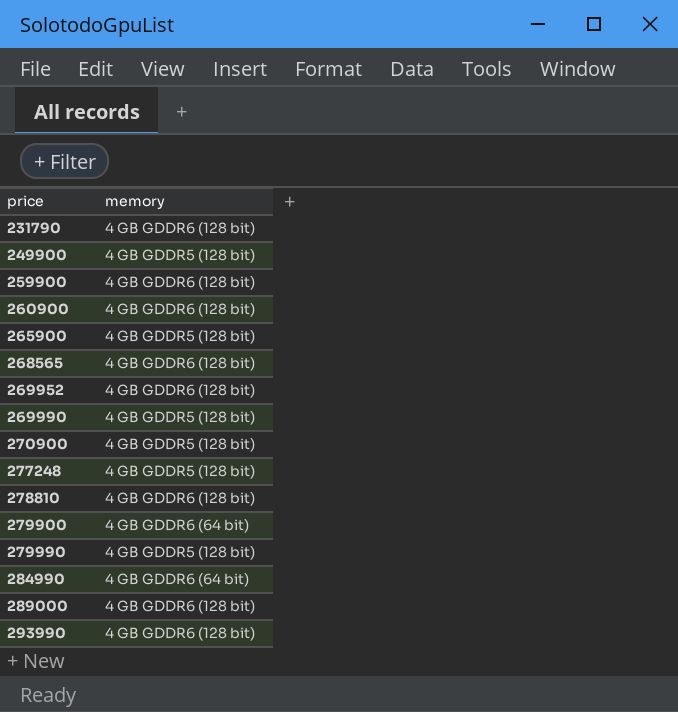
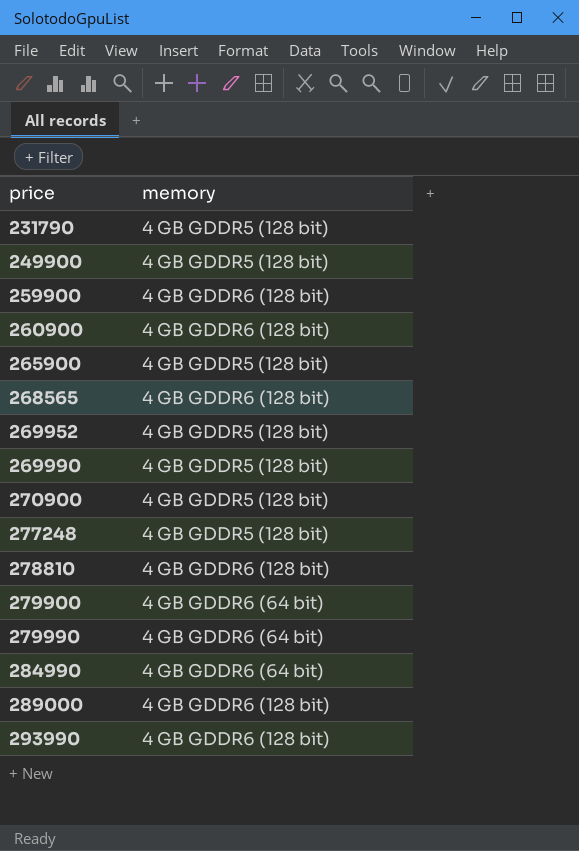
231790 | memory: 4 GB GDDR6 (128 bit) -> 4 GB GDDR5 (128 bit)
269952 | memory: 4 GB GDDR6 (128 bit) -> 4 GB GDDR5 (128 bit)
279990 | memory: 4 GB GDDR5 (128 bit) -> 4 GB GDDR6 (64 bit)

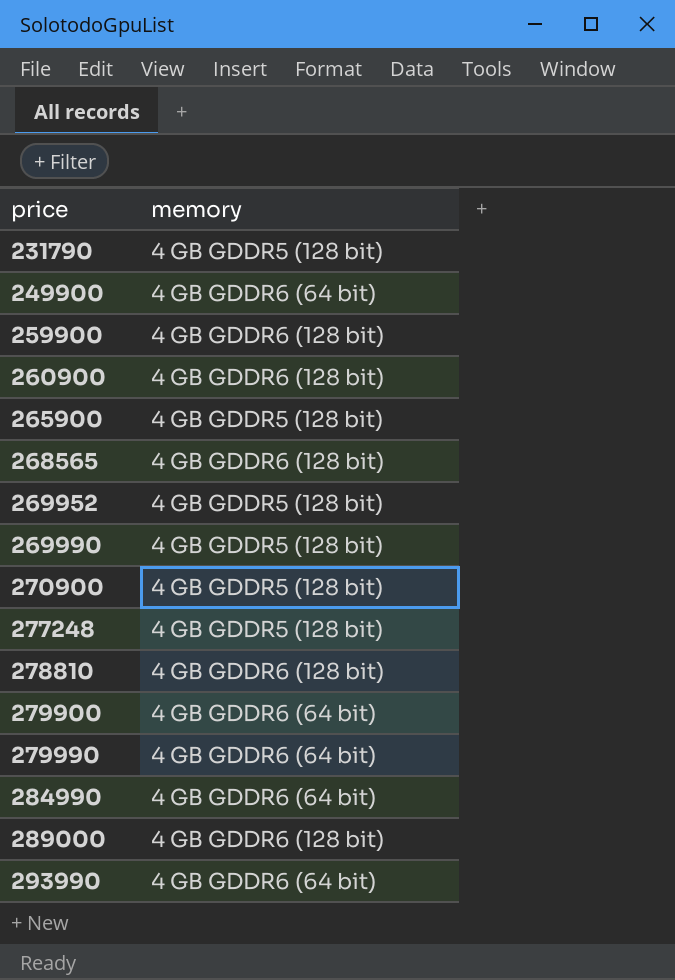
249900 | memory: 4 GB GDDR5 (128 bit) -> 4 GB GDDR6 (64 bit)
293990 | memory: 4 GB GDDR6 (128 bit) -> 4 GB GDDR6 (64 bit)

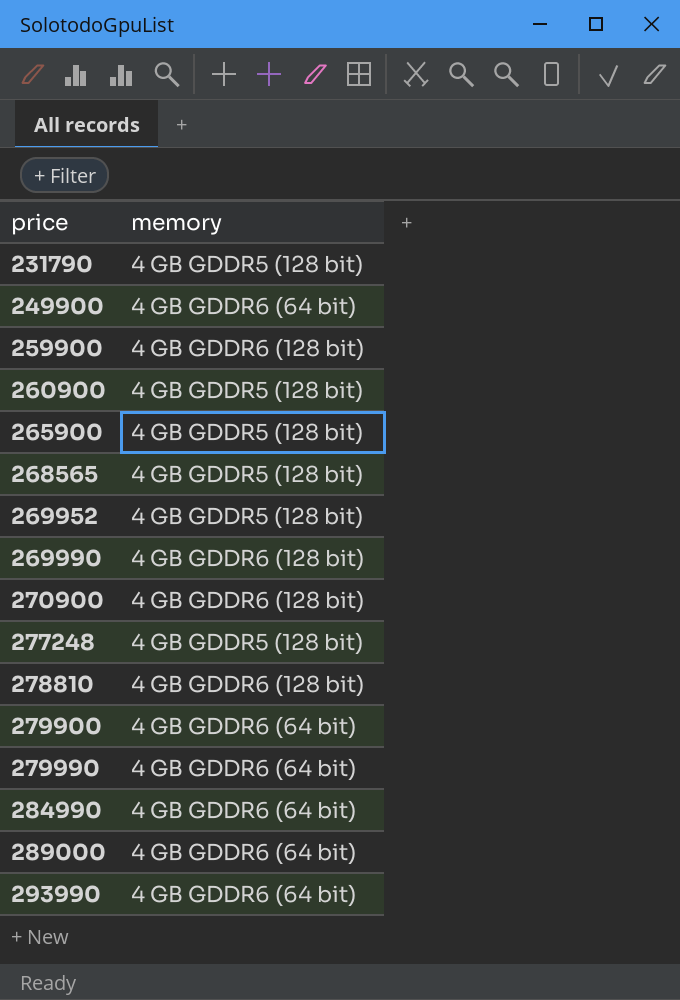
260900 | memory: 4 GB GDDR6 (128 bit) -> 4 GB GDDR5 (128 bit)
268565 | memory: 4 GB GDDR6 (128 bit) -> 4 GB GDDR5 (128 bit)
269990 | memory: 4 GB GDDR5 (128 bit) -> 4 GB GDDR6 (128 bit)
270900 | memory: 4 GB GDDR5 (128 bit) -> 4 GB GDDR6 (128 bit)
289000 | memory: 4 GB GDDR6 (128 bit) -> 4 GB GDDR6 (64 bit)

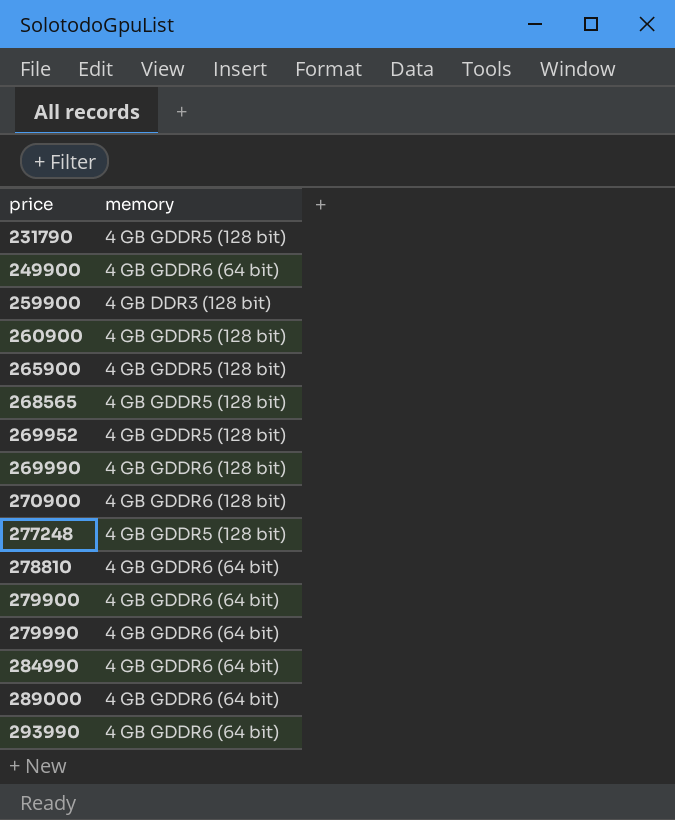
259900 | memory: 4 GB GDDR6 (128 bit) -> 4 GB DDR3 (128 bit)
278810 | memory: 4 GB GDDR6 (128 bit) -> 4 GB GDDR6 (64 bit)

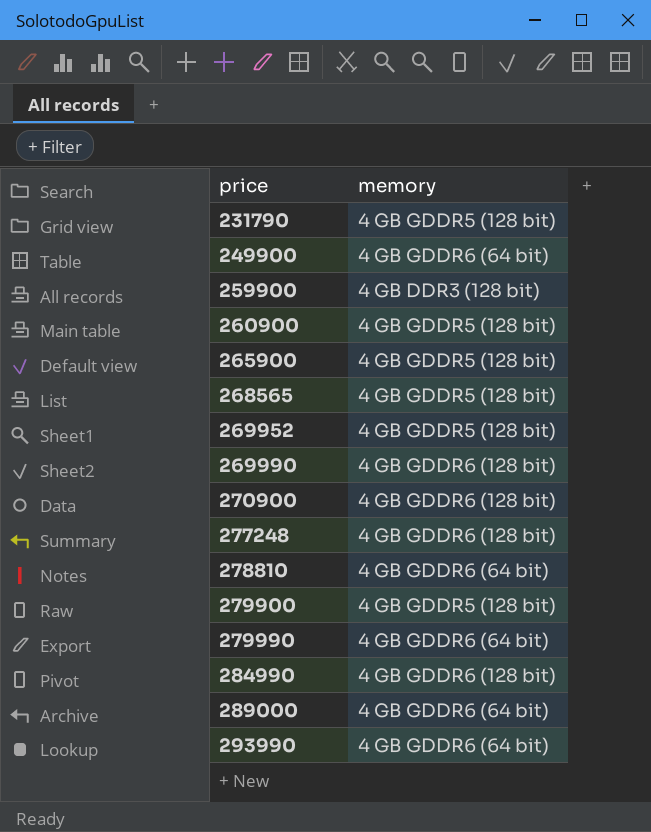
277248 | memory: 4 GB GDDR5 (128 bit) -> 4 GB GDDR6 (128 bit)
279900 | memory: 4 GB GDDR6 (64 bit) -> 4 GB GDDR5 (128 bit)
284990 | memory: 4 GB GDDR6 (64 bit) -> 4 GB GDDR6 (128 bit)

